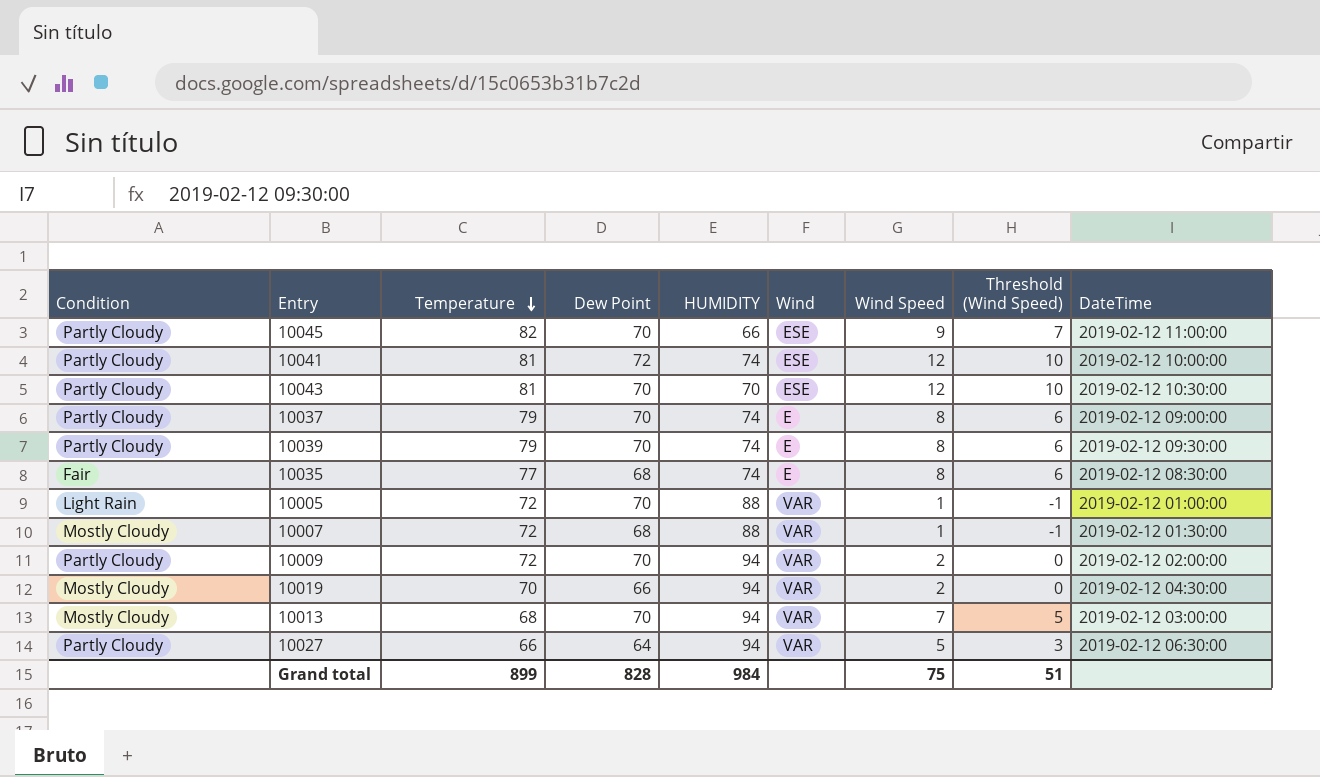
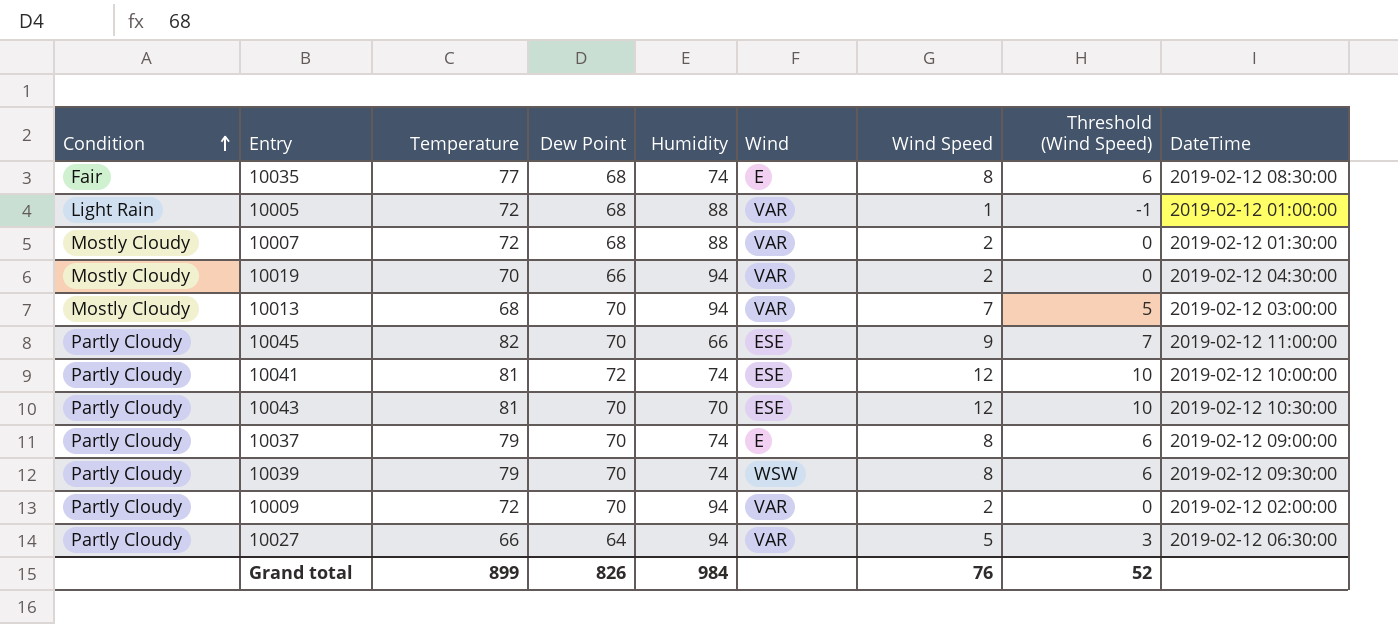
row order: Temperature descending -> Condition ascending
column name: HUMIDITY -> Humidity
10005 | Dew Point: 70 -> 68
10007 | Wind Speed: 1 -> 2
10007 | Threshold (Wind Speed): -1 -> 0
10039 | Wind: E -> WSW
Grand total | Dew Point: 828 -> 826
Grand total | Wind Speed: 75 -> 76
Grand total | Threshold (Wind Speed): 51 -> 52

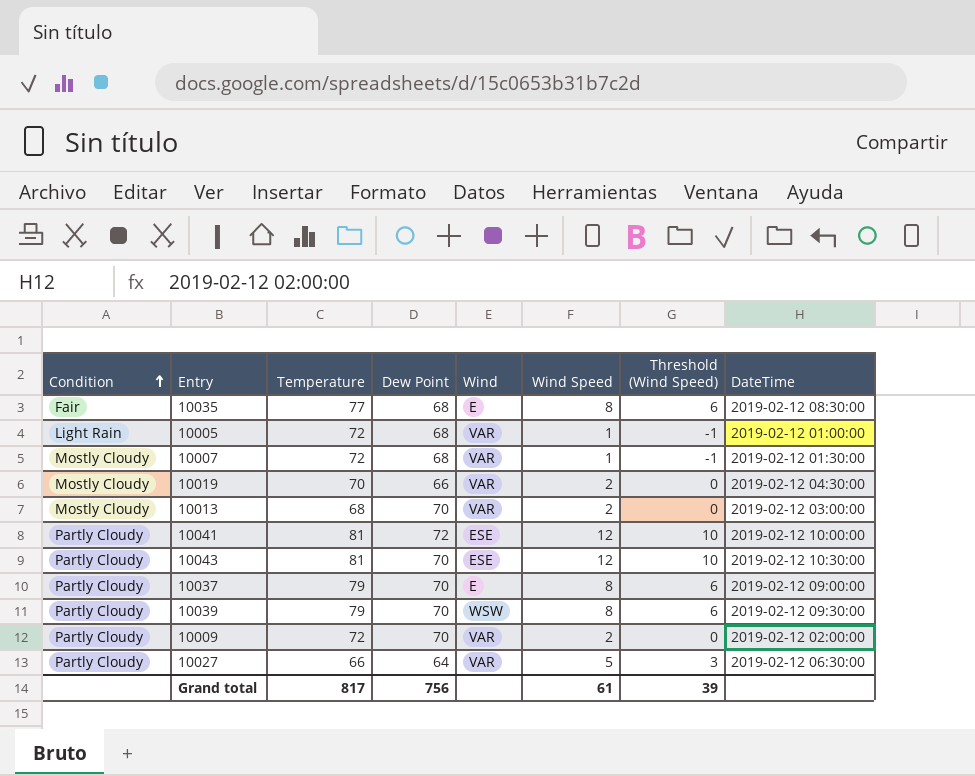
column Humidity | position: 5 -> none
row 10045: Partly Cloudy | 82 | 70 | 66 | ESE | 9 | 7 | 2019-02-12 11:00:00 -> none
10007 | Wind Speed: 2 -> 1
10007 | Threshold (Wind Speed): 0 -> -1
10013 | Wind Speed: 7 -> 2
10013 | Threshold (Wind Speed): 5 -> 0
Grand total | Temperature: 899 -> 817
Grand total | Dew Point: 826 -> 756
Grand total | Wind Speed: 76 -> 61
Grand total | Threshold (Wind Speed): 52 -> 39

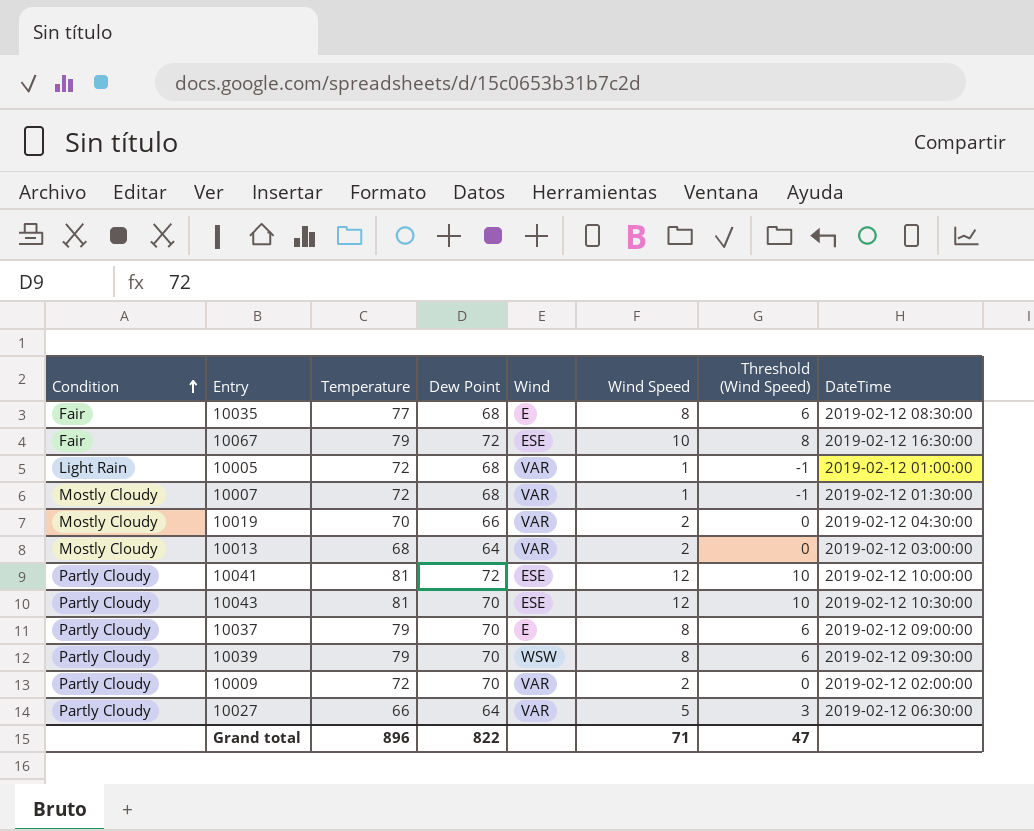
row 10067: none -> Fair | 79 | 72 | ESE | 10 | 8 | 2019-02-12 16:30:00
10013 | Dew Point: 70 -> 64
Grand total | Temperature: 817 -> 896
Grand total | Dew Point: 756 -> 822
Grand total | Wind Speed: 61 -> 71
Grand total | Threshold (Wind Speed): 39 -> 47

